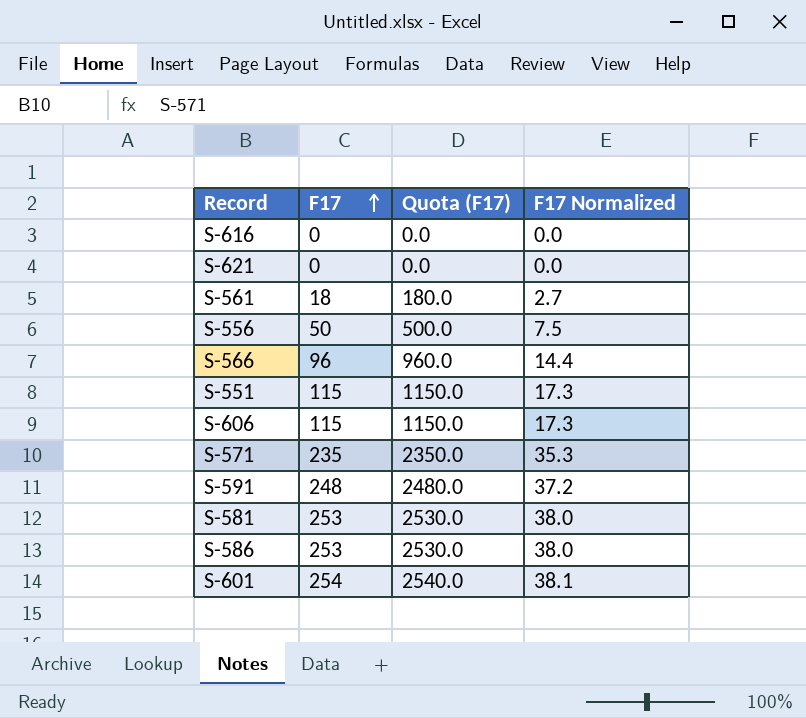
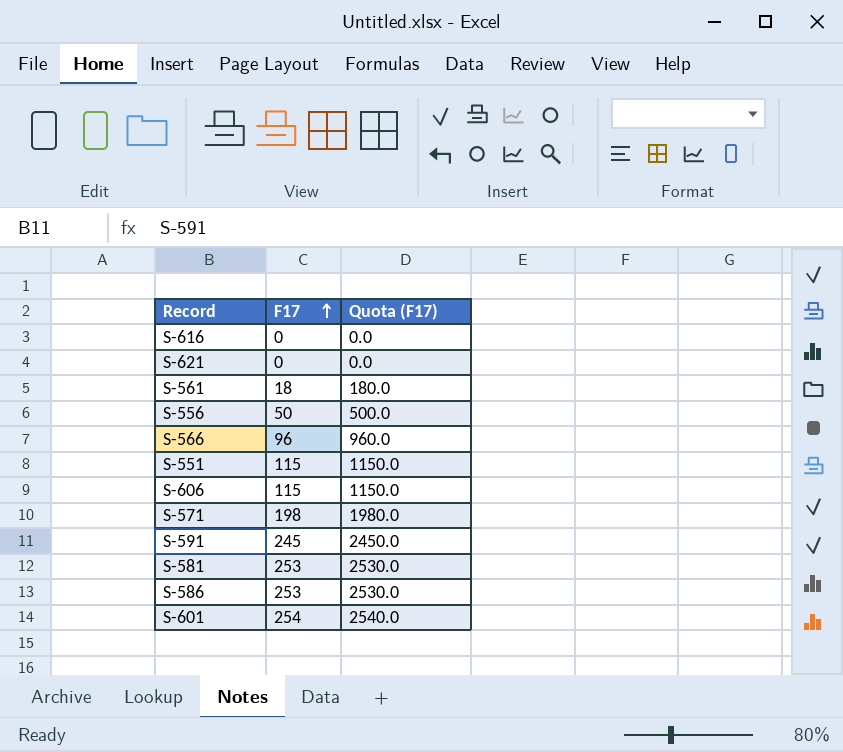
column F17 Normalized | formula: [F17] * 0.15 -> none
S-571 | F17: 235 -> 198
S-571 | Quota (F17): 2350.0 -> 1980.0
S-591 | F17: 248 -> 245
S-591 | Quota (F17): 2480.0 -> 2450.0

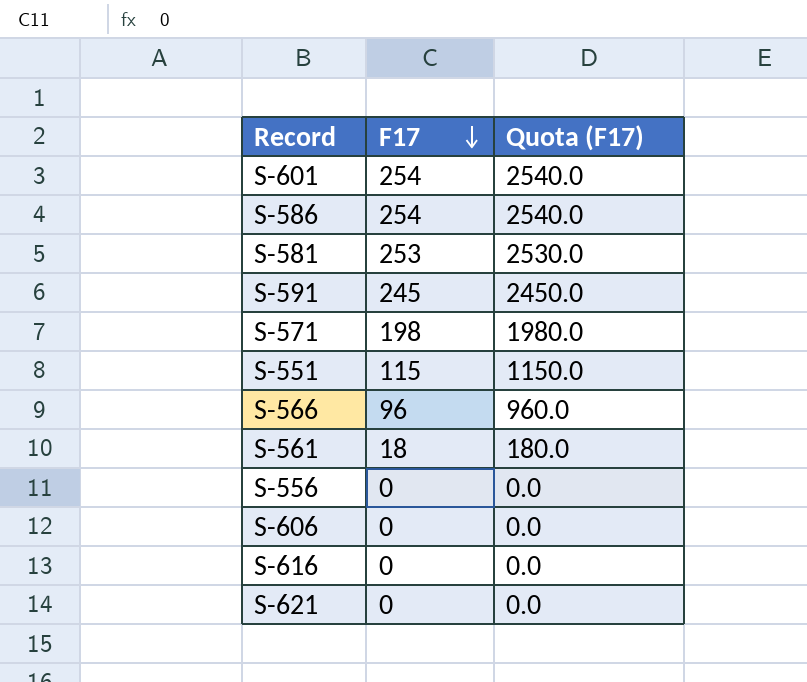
row order: F17 ascending -> F17 descending
S-586 | F17: 253 -> 254
S-586 | Quota (F17): 2530.0 -> 2540.0
S-556 | F17: 50 -> 0
S-556 | Quota (F17): 500.0 -> 0.0
S-606 | F17: 115 -> 0
S-606 | Quota (F17): 1150.0 -> 0.0

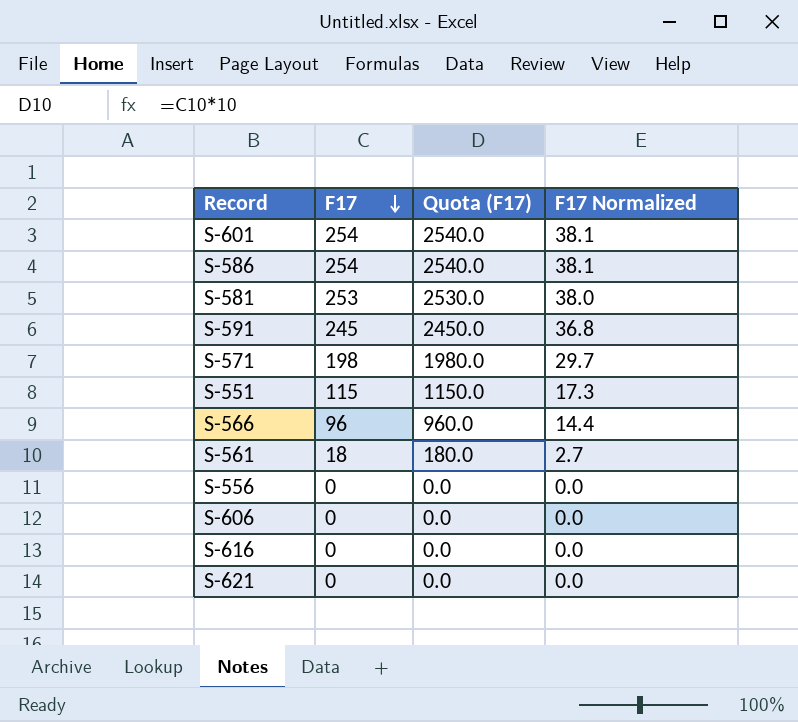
column F17 Normalized | formula: none -> [F17] * 0.15

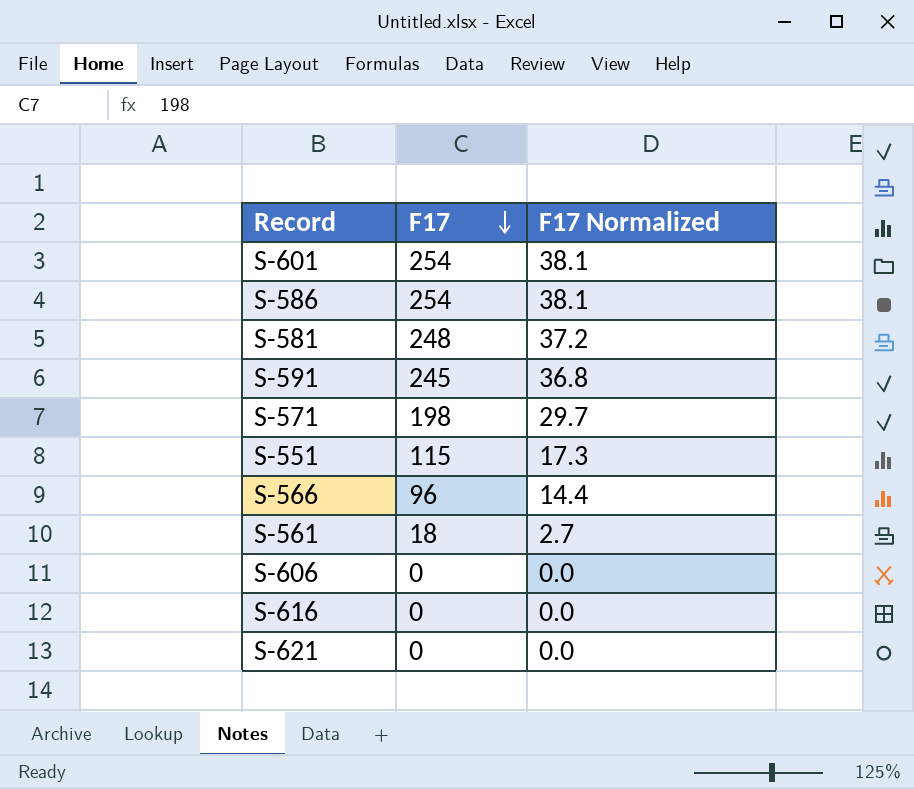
column Quota (F17) | formula: [F17] * 10 -> none
row S-556: 0 | 0.0 | 0.0 -> none
S-581 | F17: 253 -> 248
S-581 | F17 Normalized: 38.0 -> 37.2

